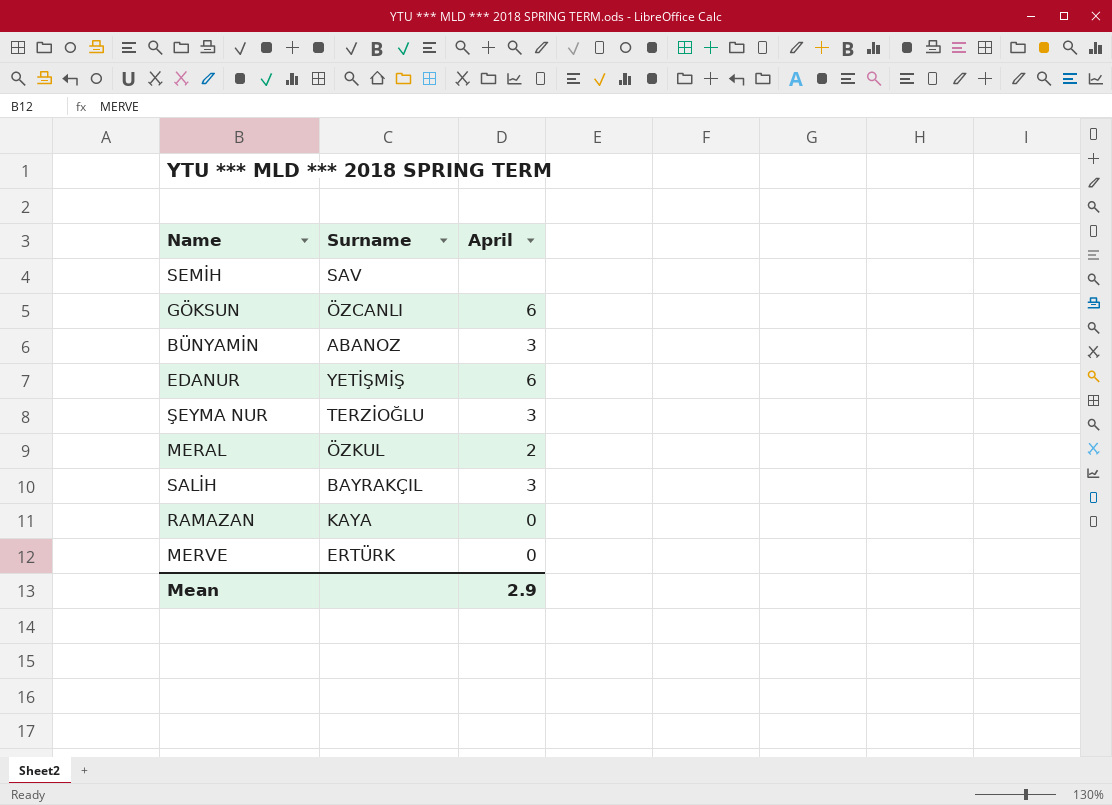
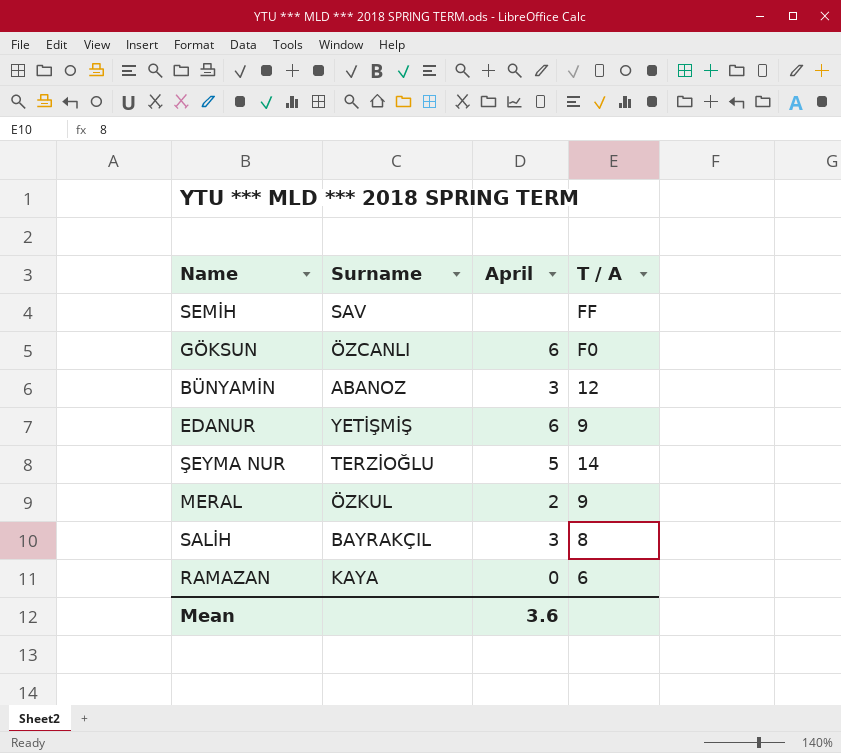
column T / A | position: none -> 4
row MERVE: ERTÜRK | 0 -> none
ŞEYMA NUR | April: 3 -> 5
Mean | April: 2.9 -> 3.6

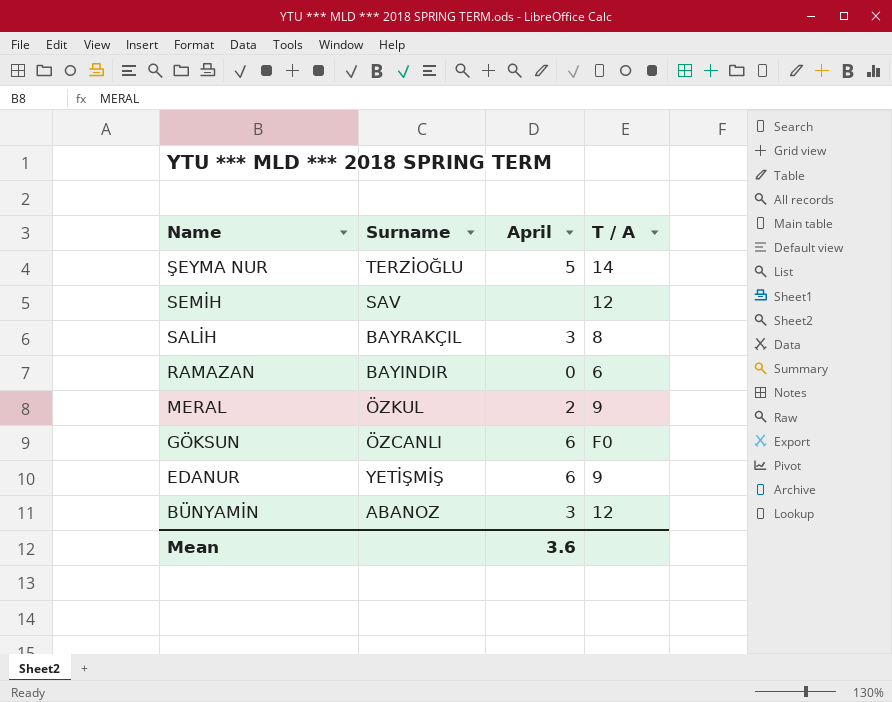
row order: none -> Name descending
SEMİH | T / A: FF -> 12
RAMAZAN | Surname: KAYA -> BAYINDIR

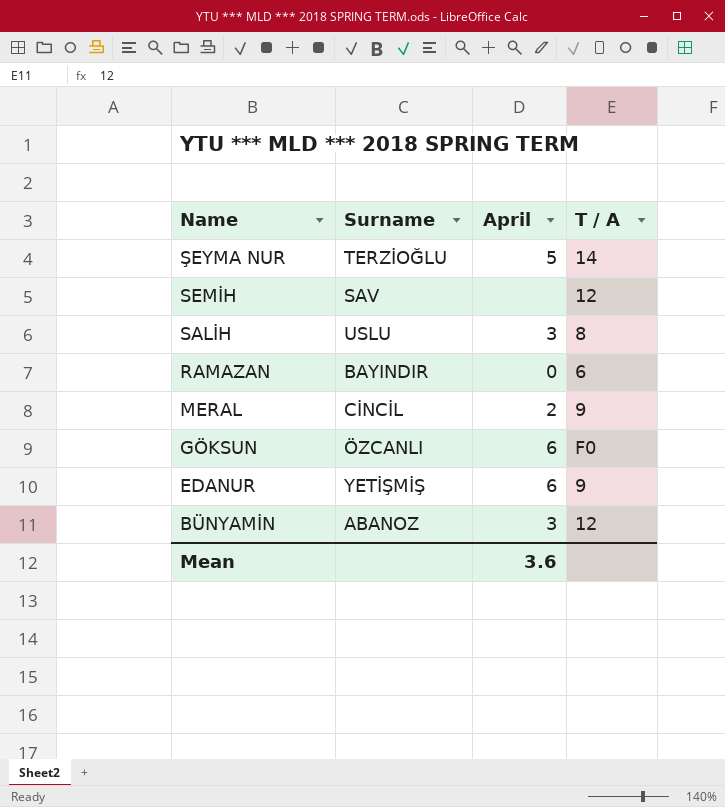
SALİH | Surname: BAYRAKÇIL -> USLU
MERAL | Surname: ÖZKUL -> CİNCİL

